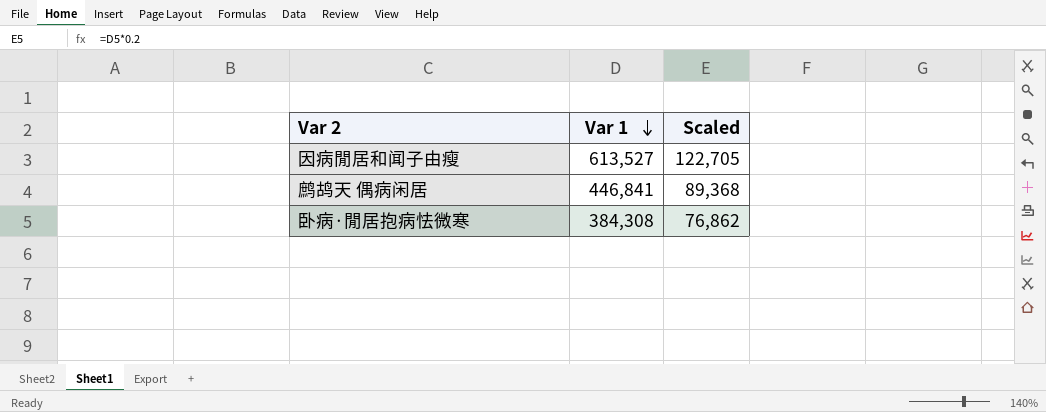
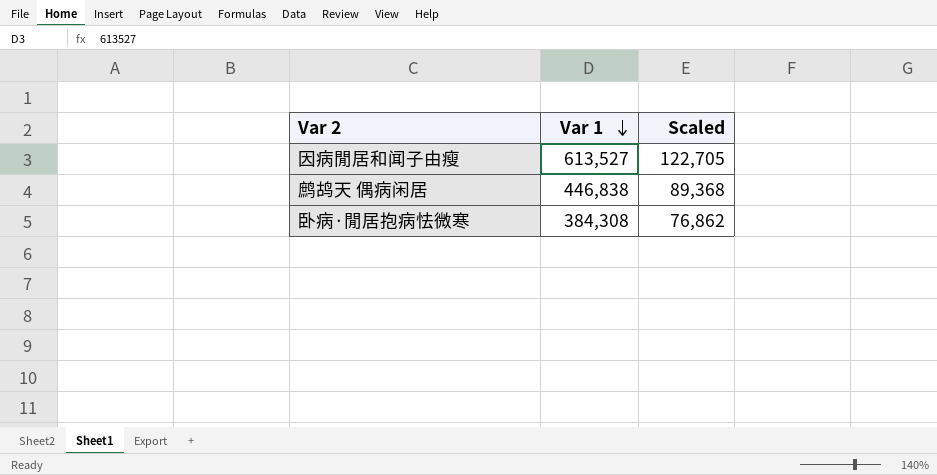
鹧鸪天 偶病闲居 | Var 1: 446,841 -> 446,838

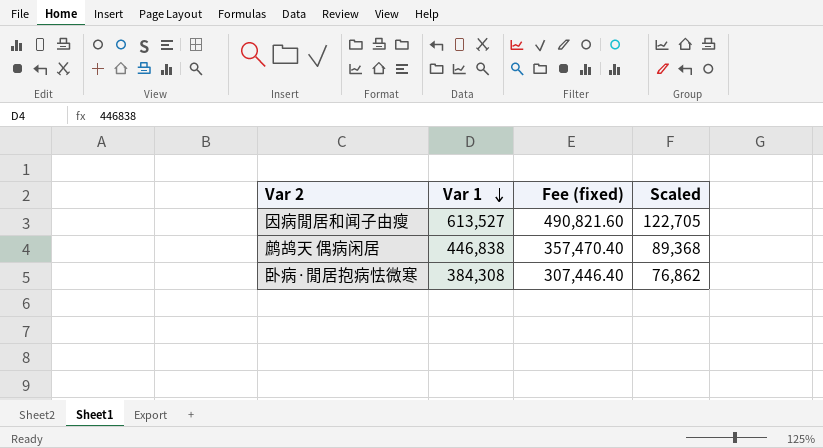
column Fee (fixed) | formula: none -> [Var 1] * 0.8

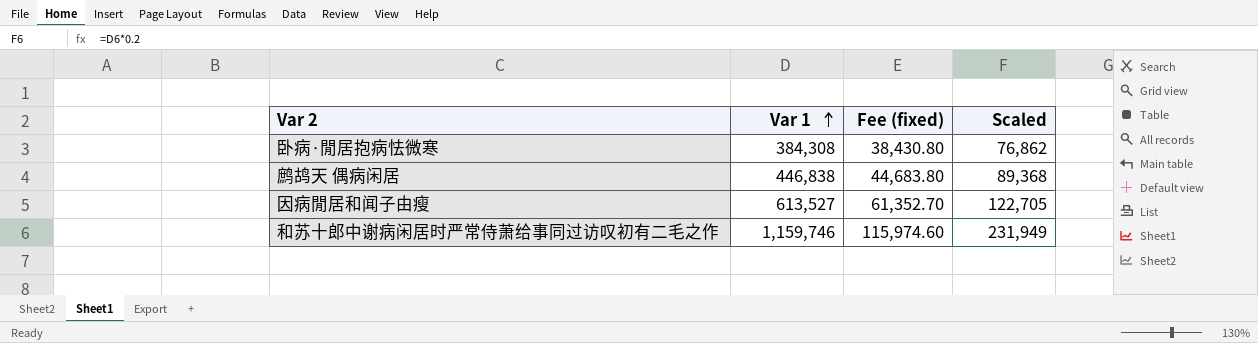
row order: Var 1 descending -> Var 1 ascending
column Fee (fixed) | formula: [Var 1] * 0.8 -> [Var 1] * 0.1
row 和苏十郎中谢病闲居时严常侍萧给事同过访叹初有二毛之作: none -> 1,159,746 | 115,974.60 | 231,949

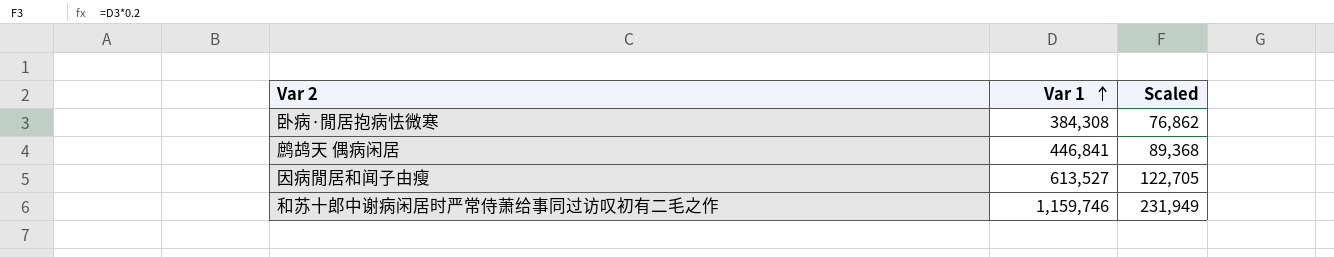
column Fee (fixed) | formula: [Var 1] * 0.1 -> none
鹧鸪天 偶病闲居 | Var 1: 446,838 -> 446,841

